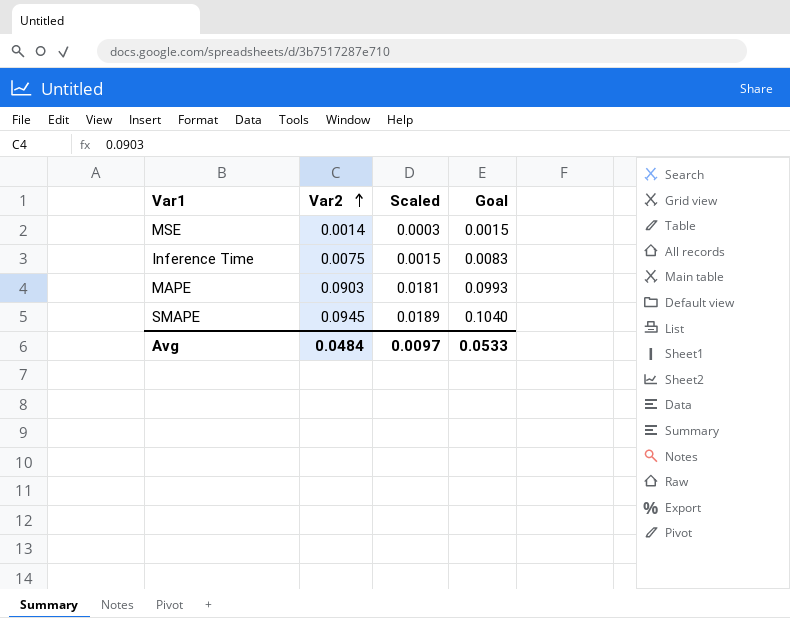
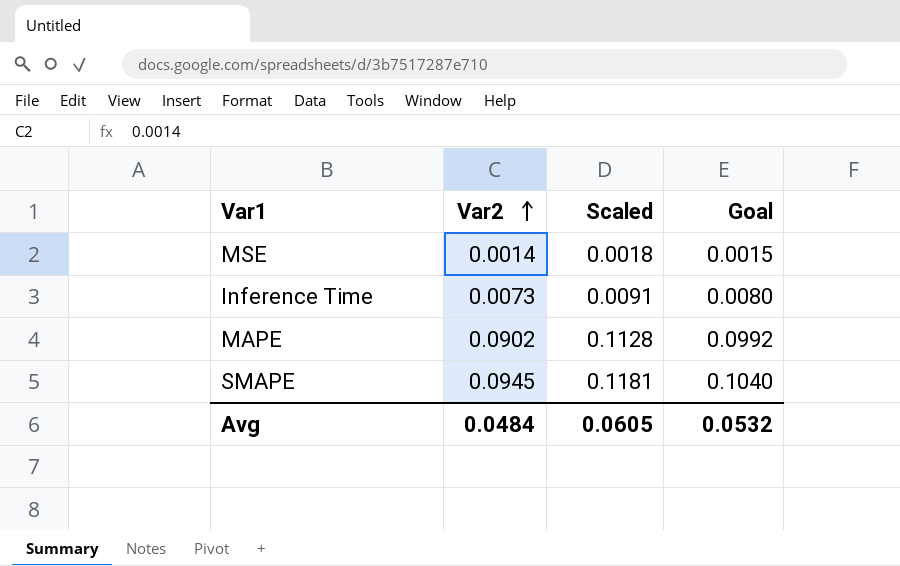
column Scaled | formula: [Var2] * 0.2 -> [Var2] * 1.25
Inference Time | Var2: 0.0075 -> 0.0073
Inference Time | Goal: 0.0083 -> 0.0080
MAPE | Var2: 0.0903 -> 0.0902
MAPE | Goal: 0.0993 -> 0.0992
Avg | Scaled: 0.0097 -> 0.0605
Avg | Goal: 0.0533 -> 0.0532

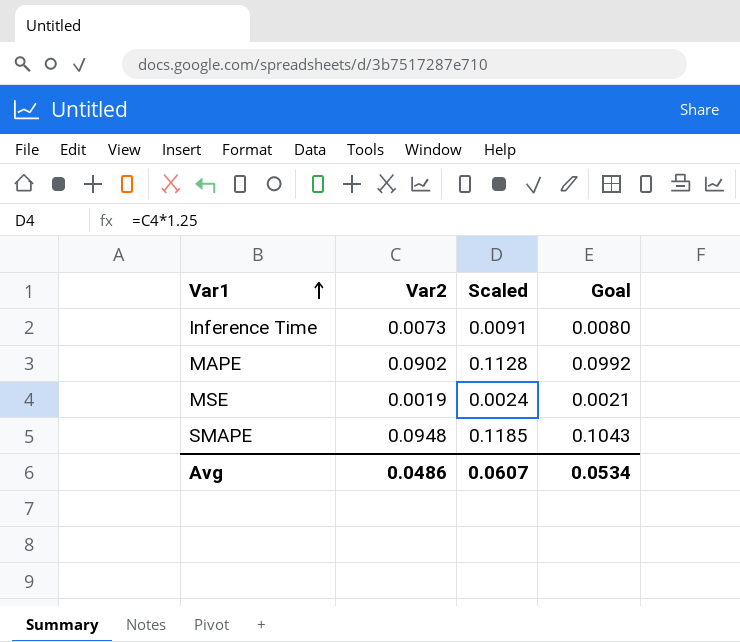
row order: Var2 ascending -> Var1 ascending
MSE | Var2: 0.0014 -> 0.0019
MSE | Scaled: 0.0018 -> 0.0024
MSE | Goal: 0.0015 -> 0.0021
SMAPE | Var2: 0.0945 -> 0.0948
SMAPE | Scaled: 0.1181 -> 0.1185
SMAPE | Goal: 0.1040 -> 0.1043
Avg | Var2: 0.0484 -> 0.0486
Avg | Scaled: 0.0605 -> 0.0607
Avg | Goal: 0.0532 -> 0.0534

